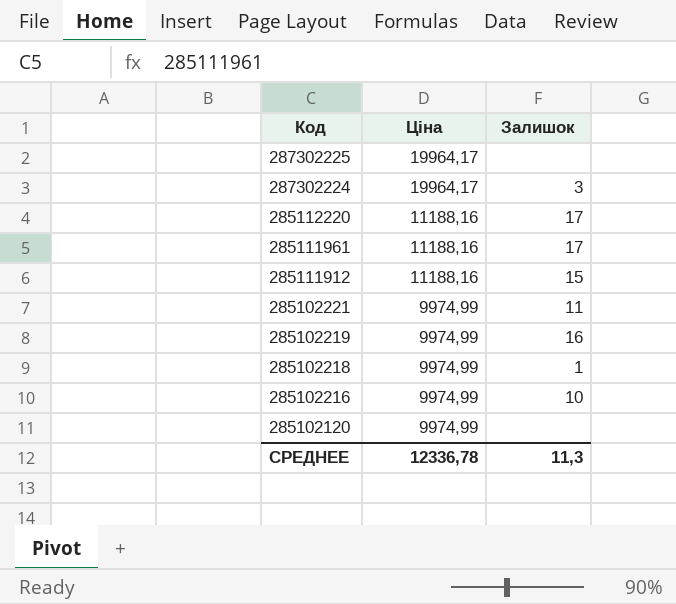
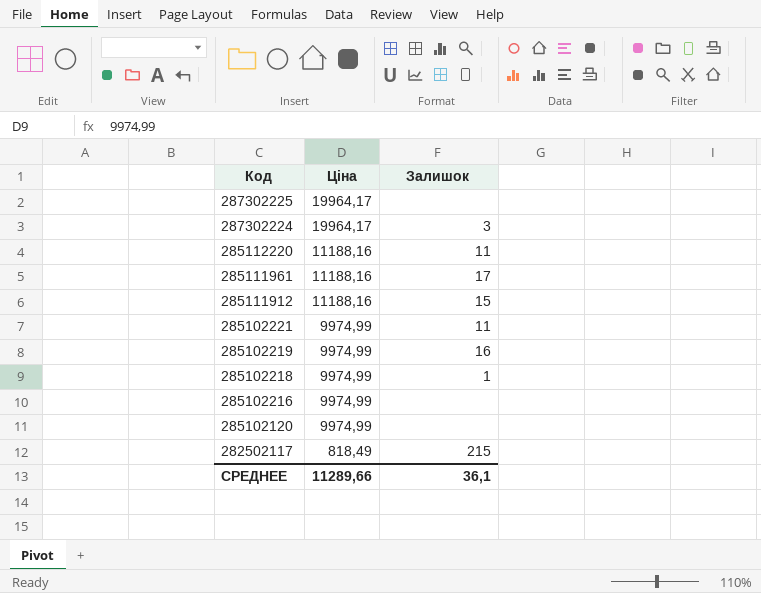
285112220 | Залишок: 17 -> 11
285102216 | Залишок: 10 -> none
row 282502117: none -> 818,49 | 215
СРЕДНЕЕ | Ціна: 12336,78 -> 11289,66
СРЕДНЕЕ | Залишок: 11,3 -> 36,1

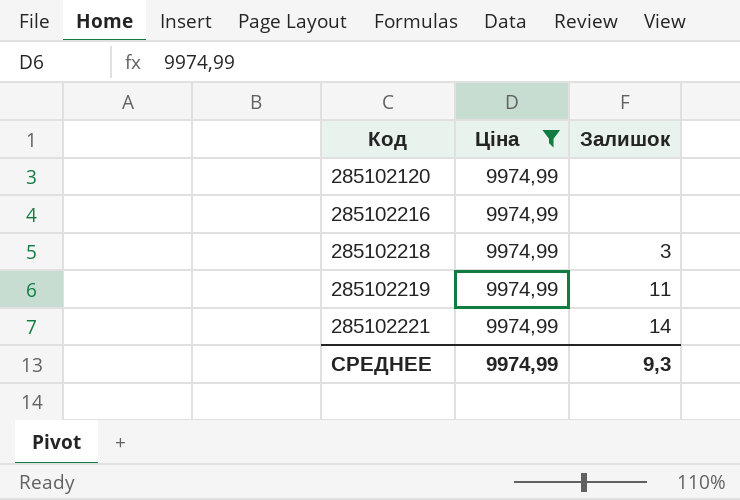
filter: none -> Ціна = 9974,99
row order: Код descending -> Код ascending
285102218 | Залишок: 1 -> 3
285102219 | Залишок: 16 -> 11
285102221 | Залишок: 11 -> 14
СРЕДНЕЕ | Ціна: 11289,66 -> 9974,99
СРЕДНЕЕ | Залишок: 36,1 -> 9,3

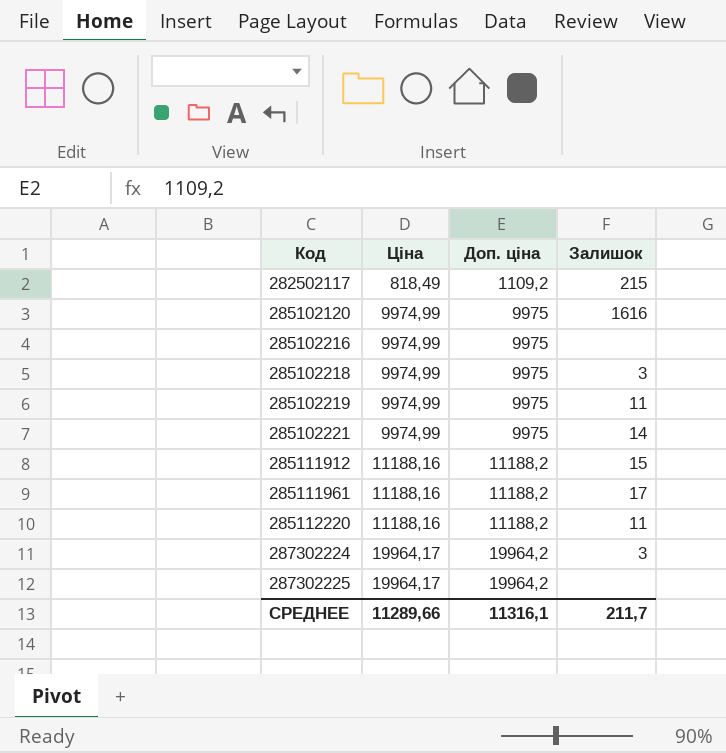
filter: Ціна = 9974,99 -> none
column Доп. ціна | position: none -> 3
285102120 | Залишок: none -> 1616
СРЕДНЕЕ | Ціна: 9974,99 -> 11289,66
СРЕДНЕЕ | Залишок: 9,3 -> 211,7

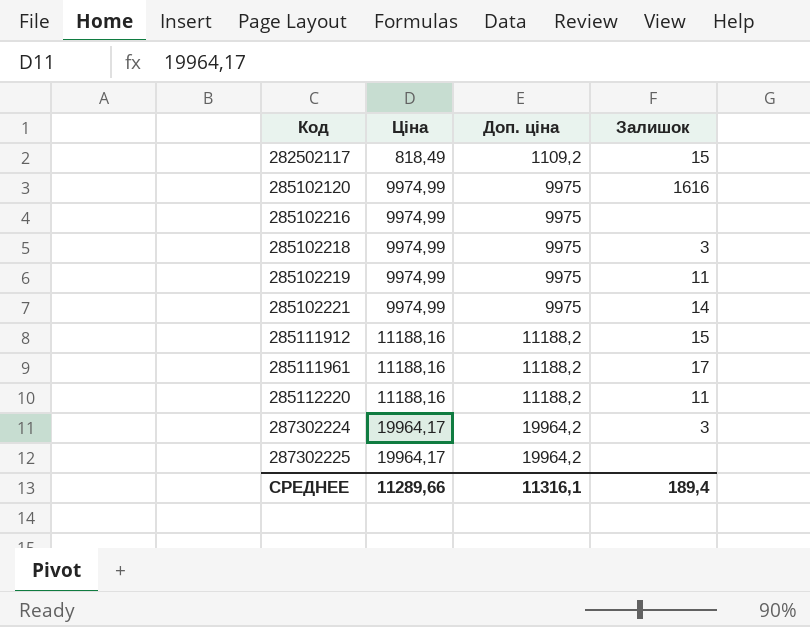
282502117 | Залишок: 215 -> 15
СРЕДНЕЕ | Залишок: 211,7 -> 189,4

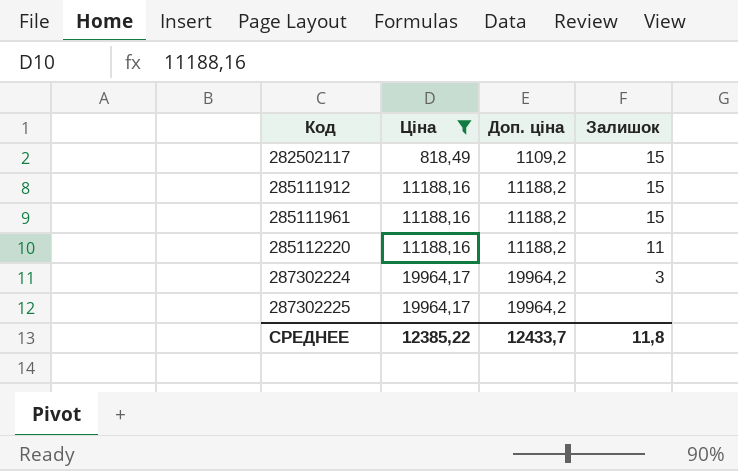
filter: none -> Ціна != 9974,99
285111961 | Залишок: 17 -> 15
СРЕДНЕЕ | Ціна: 11289,66 -> 12385,22
СРЕДНЕЕ | Доп. ціна: 11316,1 -> 12433,7
СРЕДНЕЕ | Залишок: 189,4 -> 11,8

